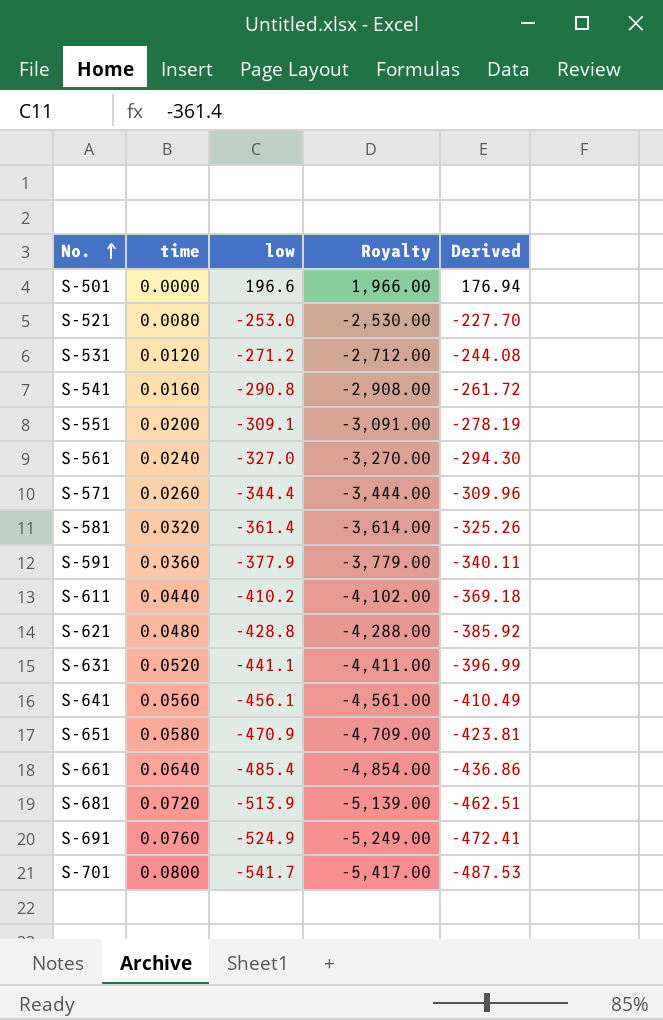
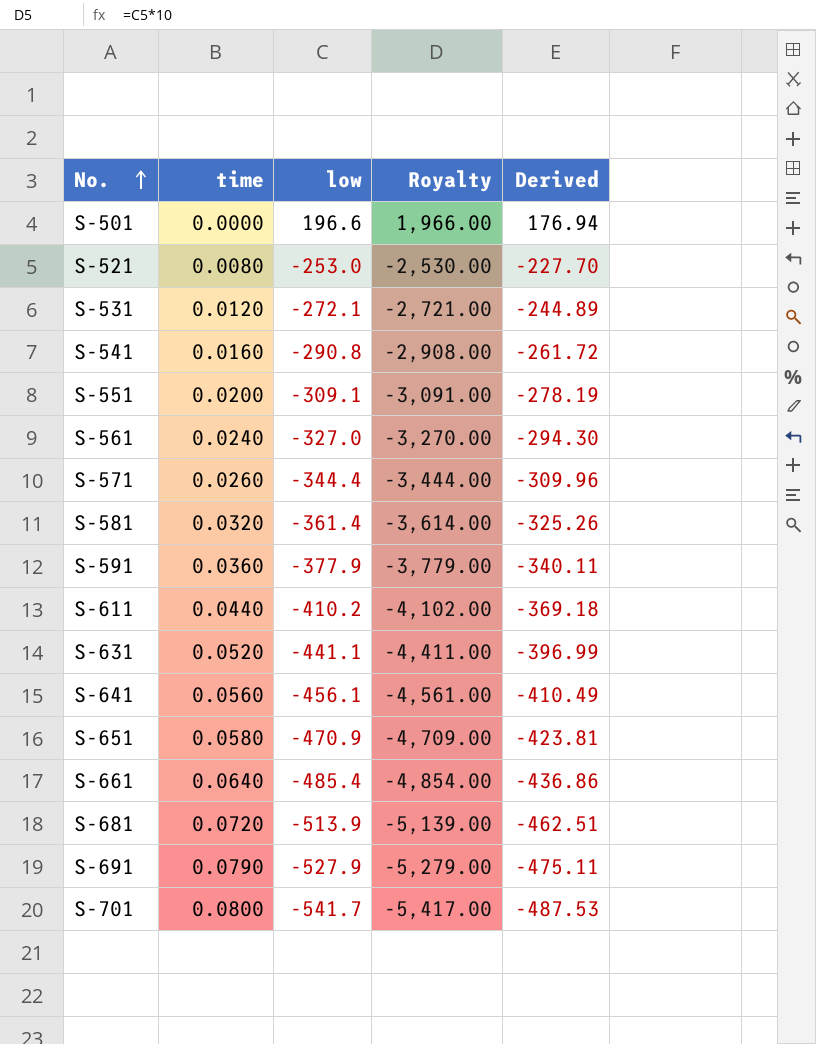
row S-621: 0.0480 | -428.8 | -4,288.00 | -385.92 -> none
S-531 | low: -271.2 -> -272.1
S-531 | Royalty: -2,712.00 -> -2,721.00
S-531 | Derived: -244.08 -> -244.89
S-691 | time: 0.0760 -> 0.0790
S-691 | low: -524.9 -> -527.9
S-691 | Royalty: -5,249.00 -> -5,279.00
S-691 | Derived: -472.41 -> -475.11

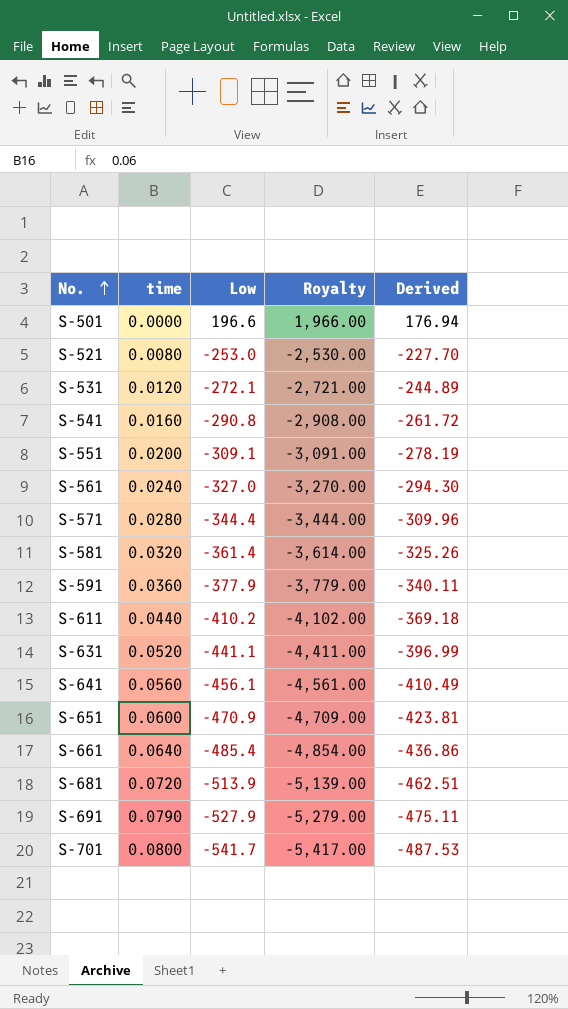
column name: low -> Low
S-571 | time: 0.0260 -> 0.0280
S-651 | time: 0.0580 -> 0.0600

